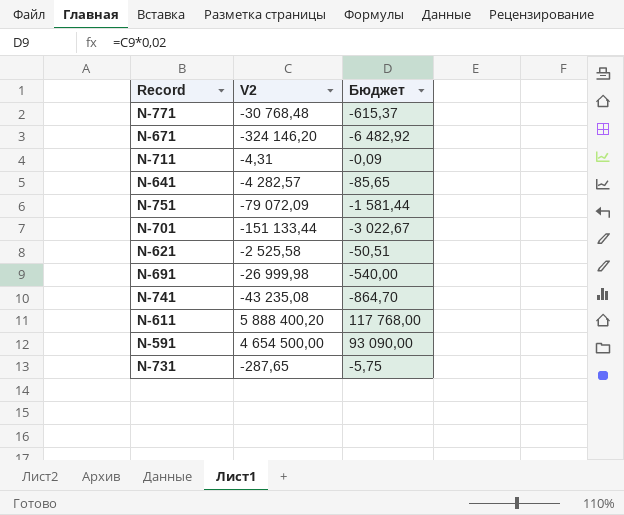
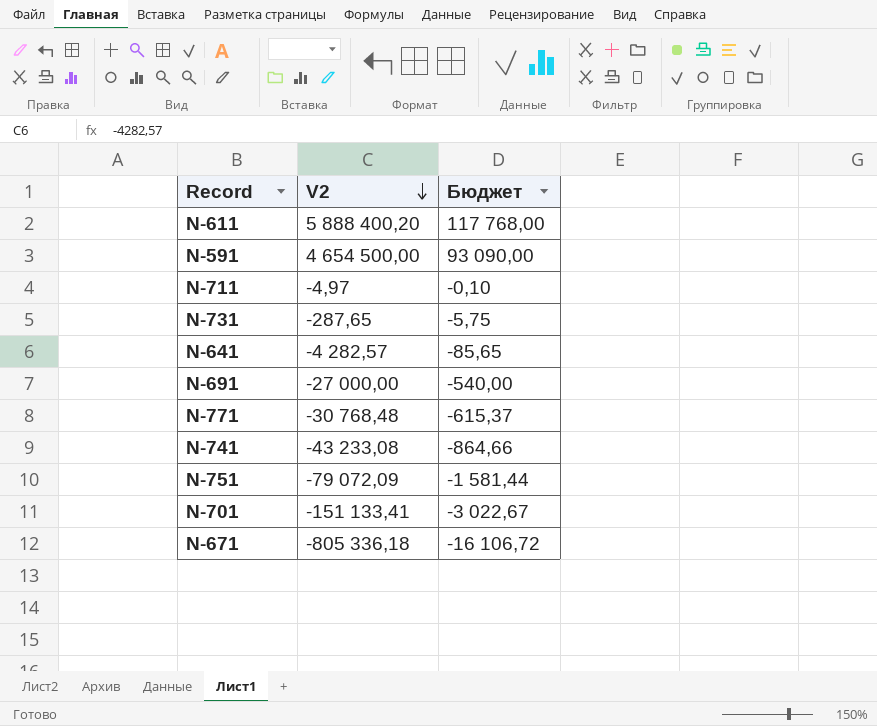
row order: none -> V2 descending
row N-621: -2 525,58 | -50,51 -> none
N-711 | V2: -4,31 -> -4,97
N-711 | Бюджет: -0,09 -> -0,10
N-691 | V2: -26 999,98 -> -27 000,00
N-741 | V2: -43 235,08 -> -43 233,08
N-741 | Бюджет: -864,70 -> -864,66
N-701 | V2: -151 133,44 -> -151 133,41
N-671 | V2: -324 146,20 -> -805 336,18
N-671 | Бюджет: -6 482,92 -> -16 106,72

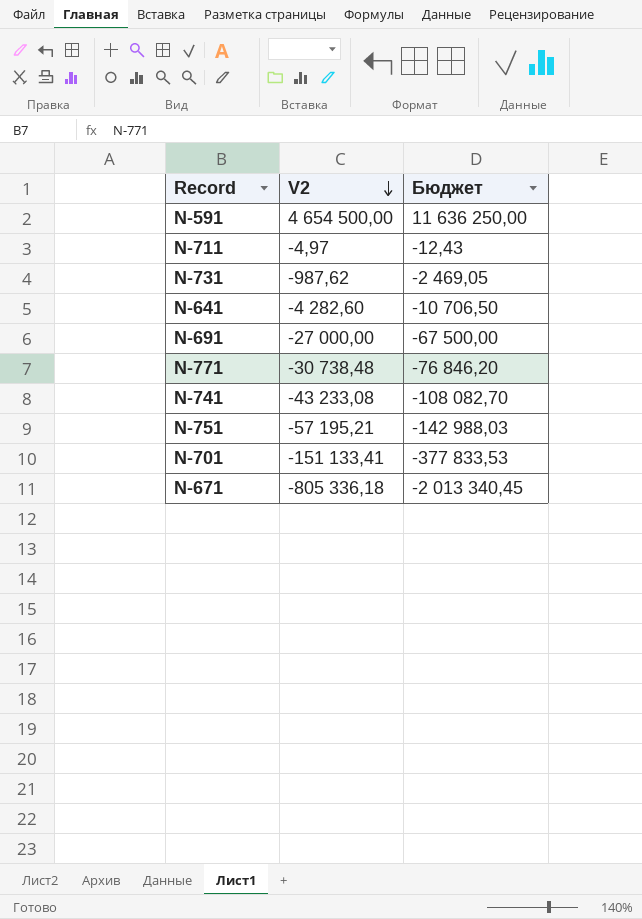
column Бюджет | formula: [V2] * 0,02 -> [V2] * 2,5
row N-611: 5 888 400,20 | 117 768,00 -> none
N-731 | V2: -287,65 -> -987,62
N-641 | V2: -4 282,57 -> -4 282,60
N-771 | V2: -30 768,48 -> -30 738,48
N-751 | V2: -79 072,09 -> -57 195,21

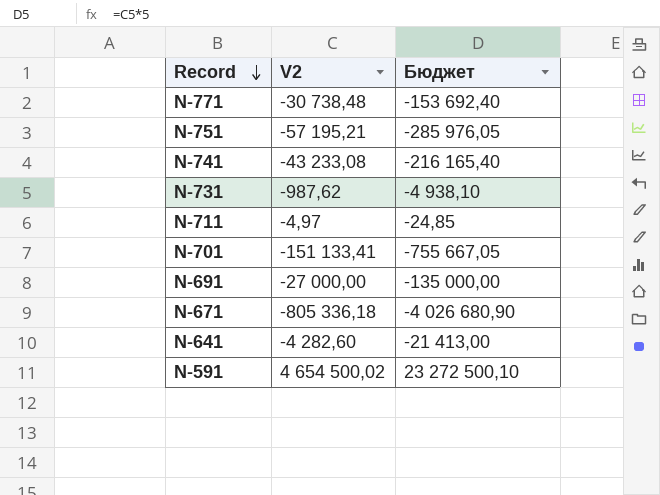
row order: V2 descending -> Record descending
column Бюджет | formula: [V2] * 2,5 -> [V2] * 5
N-591 | V2: 4 654 500,00 -> 4 654 500,02

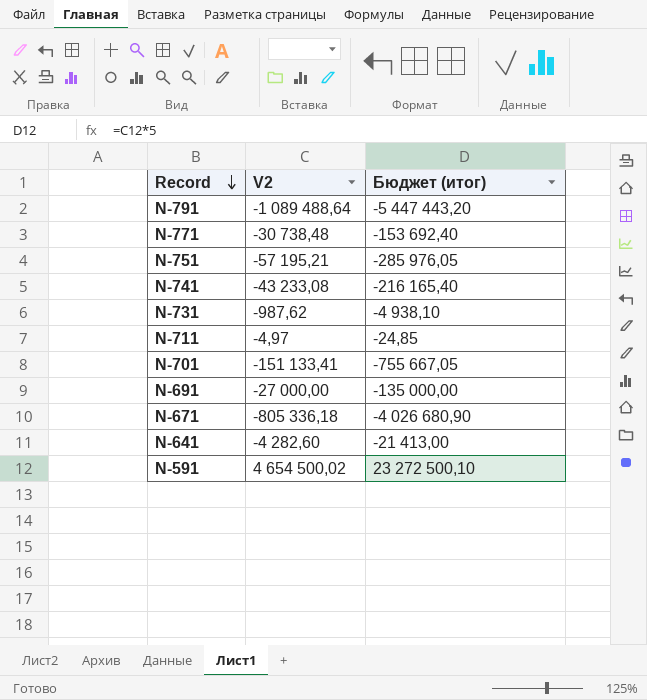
column name: Бюджет -> Бюджет (итог)
row N-791: none -> -1 089 488,64 | -5 447 443,20

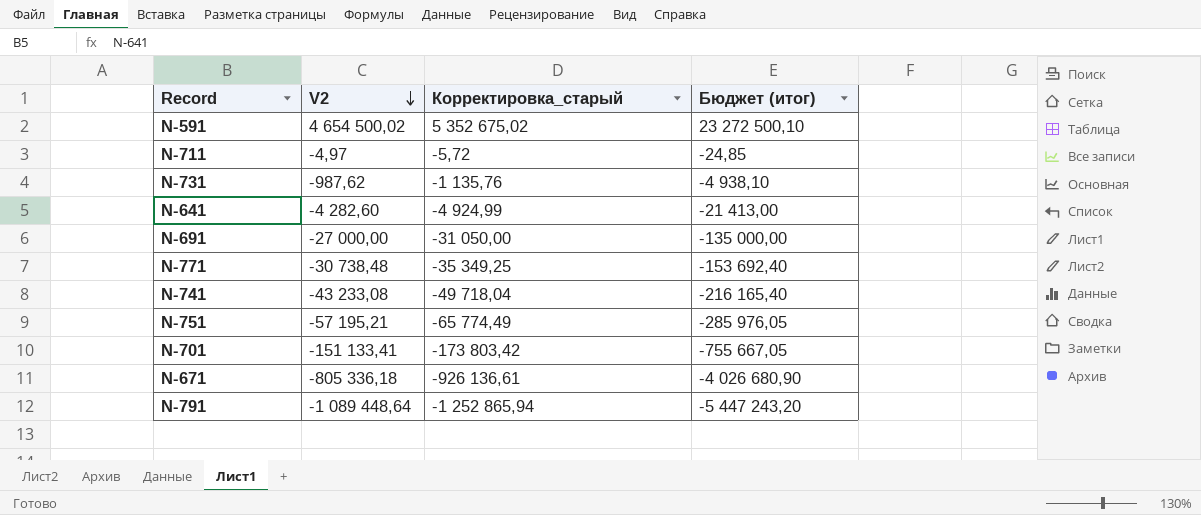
row order: Record descending -> V2 descending
column Корректировка_старый | formula: none -> [V2] * 1,15
N-791 | V2: -1 089 488,64 -> -1 089 448,64
N-791 | Бюджет (итог): -5 447 443,20 -> -5 447 243,20

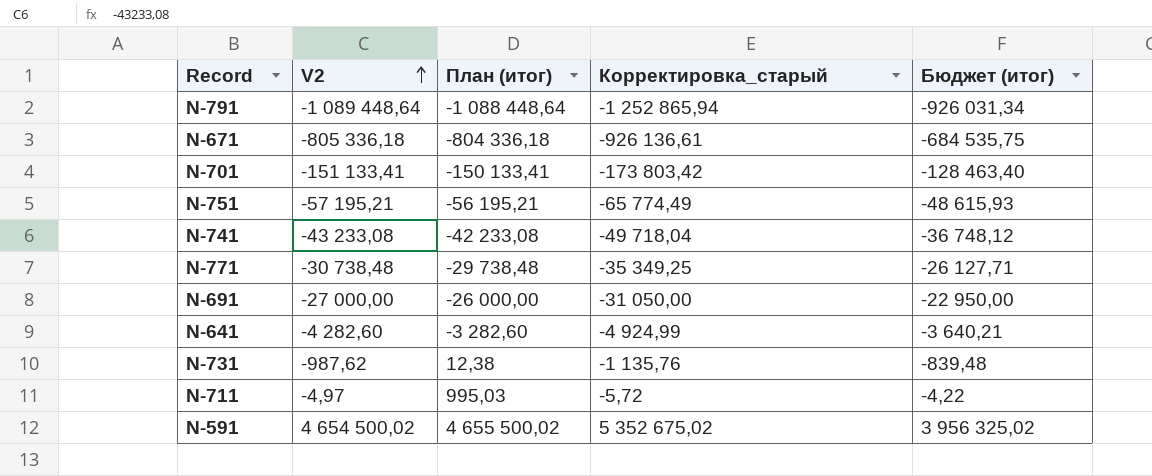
row order: V2 descending -> V2 ascending
column План (итог) | formula: none -> [V2] + 1000
column Бюджет (итог) | formula: [V2] * 5 -> [V2] * 0,85

